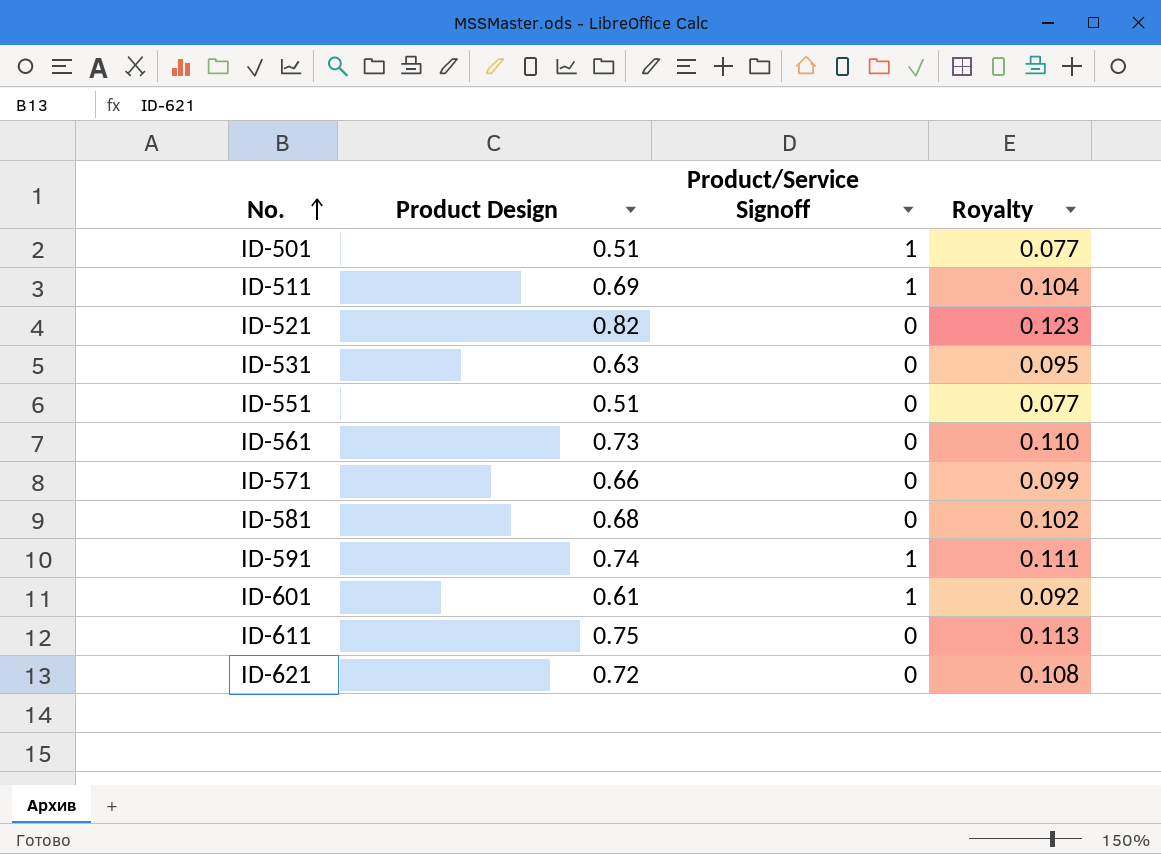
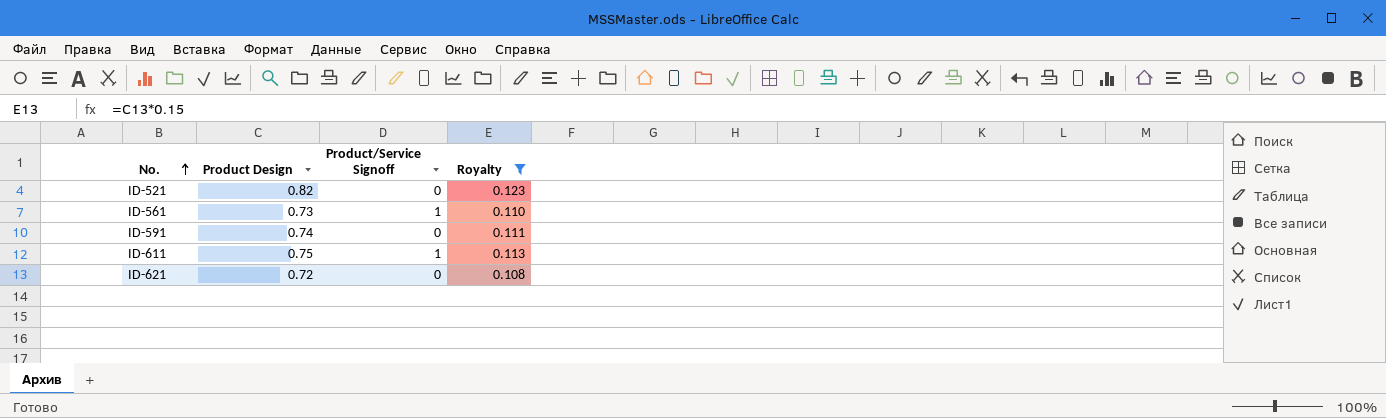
filter: none -> Royalty >= 0.108
ID-561 | Product/Service Signoff: 0 -> 1
ID-591 | Product/Service Signoff: 1 -> 0
ID-611 | Product/Service Signoff: 0 -> 1

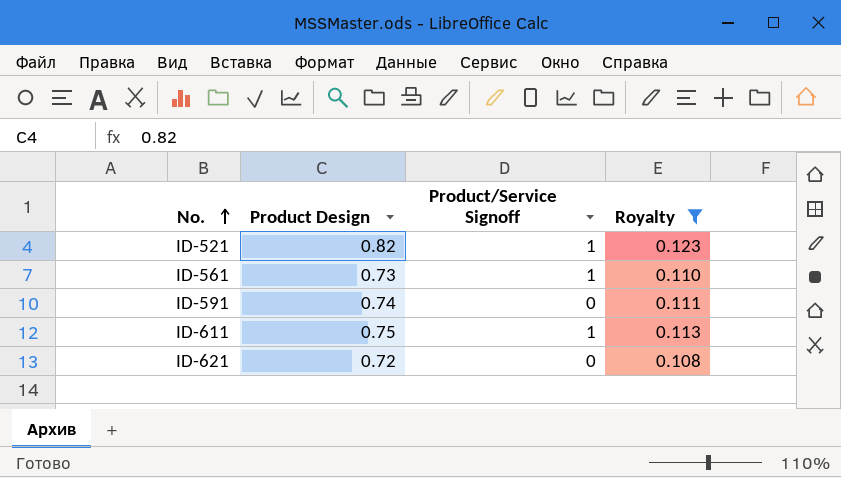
ID-521 | Product/Service Signoff: 0 -> 1

